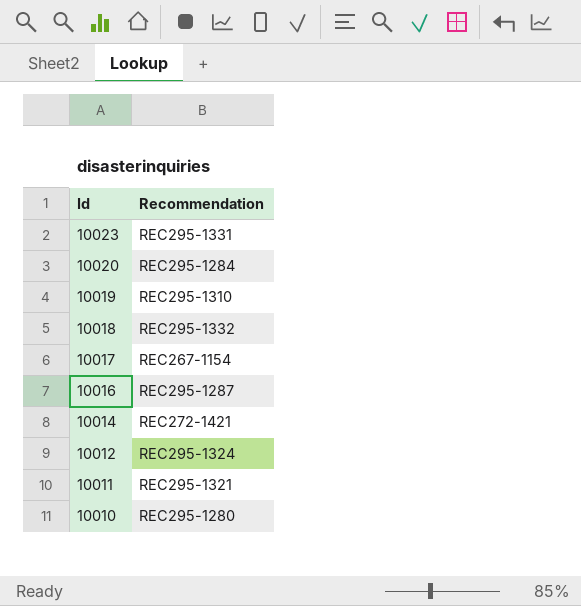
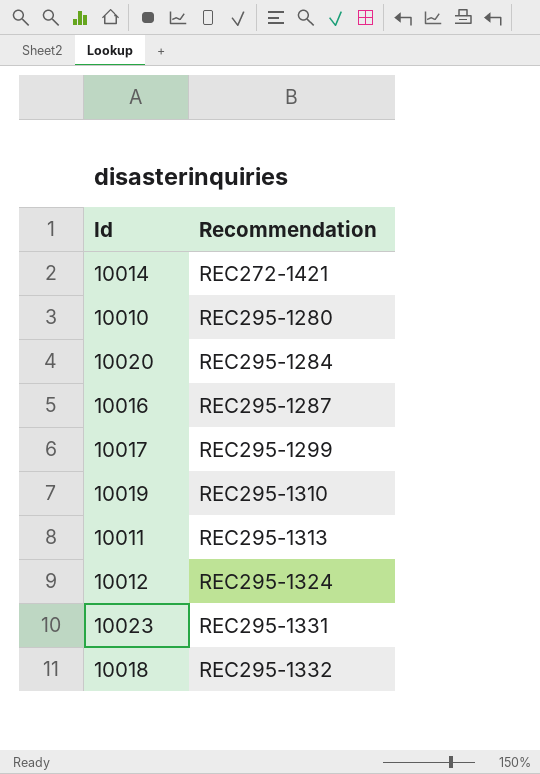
row order: Id descending -> Recommendation ascending
10017 | Recommendation: REC267-1154 -> REC295-1299
10011 | Recommendation: REC295-1321 -> REC295-1313

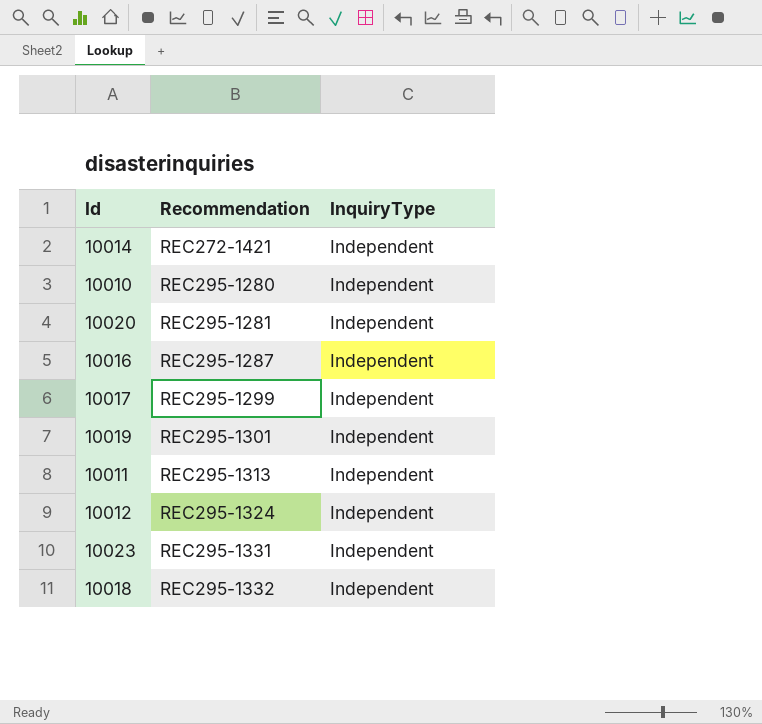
column InquiryType | position: none -> 3
10020 | Recommendation: REC295-1284 -> REC295-1281
10019 | Recommendation: REC295-1310 -> REC295-1301

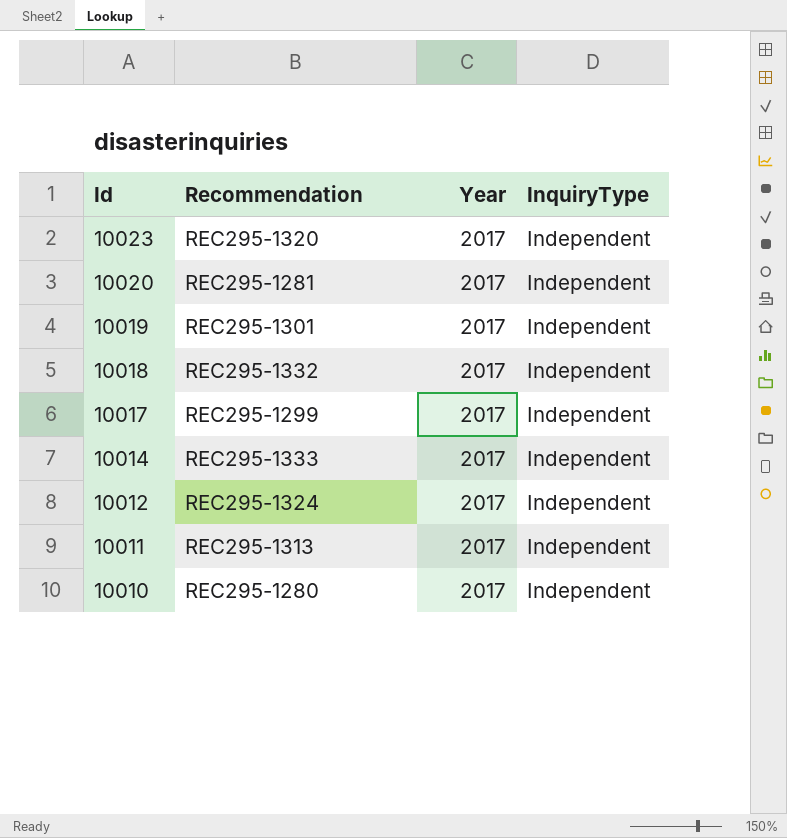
row order: Recommendation ascending -> Id descending
column Year | position: none -> 3
row 10016: REC295-1287 | Independent -> none
10023 | Recommendation: REC295-1331 -> REC295-1320
10014 | Recommendation: REC272-1421 -> REC295-1333

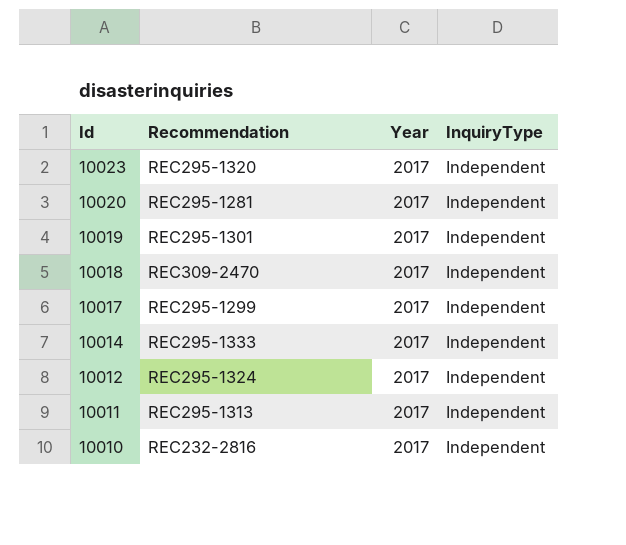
10018 | Recommendation: REC295-1332 -> REC309-2470
10010 | Recommendation: REC295-1280 -> REC232-2816

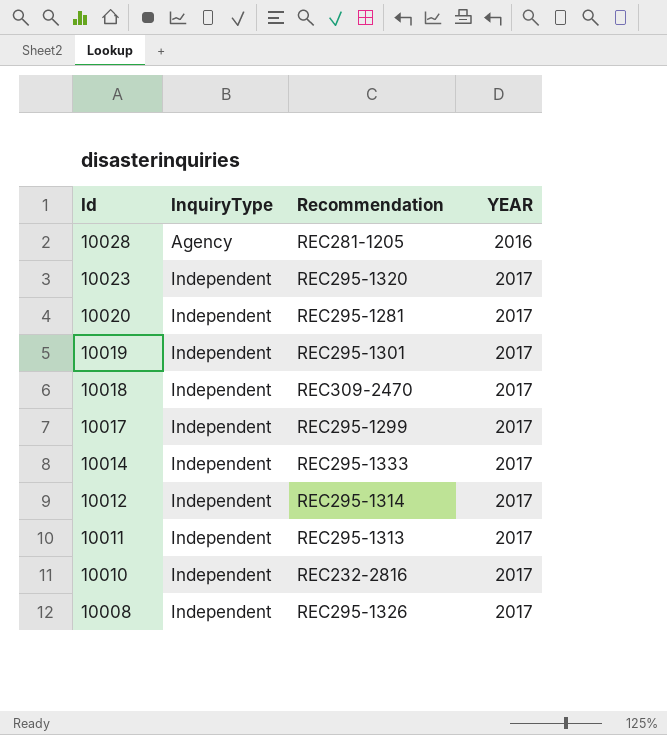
column InquiryType | position: 4 -> 2
column name: Year -> YEAR
row 10028: none -> Agency | REC281-1205 | 2016
10012 | Recommendation: REC295-1324 -> REC295-1314
row 10008: none -> Independent | REC295-1326 | 2017

